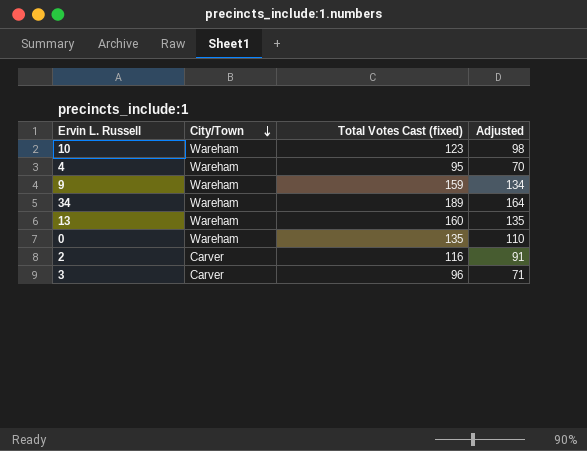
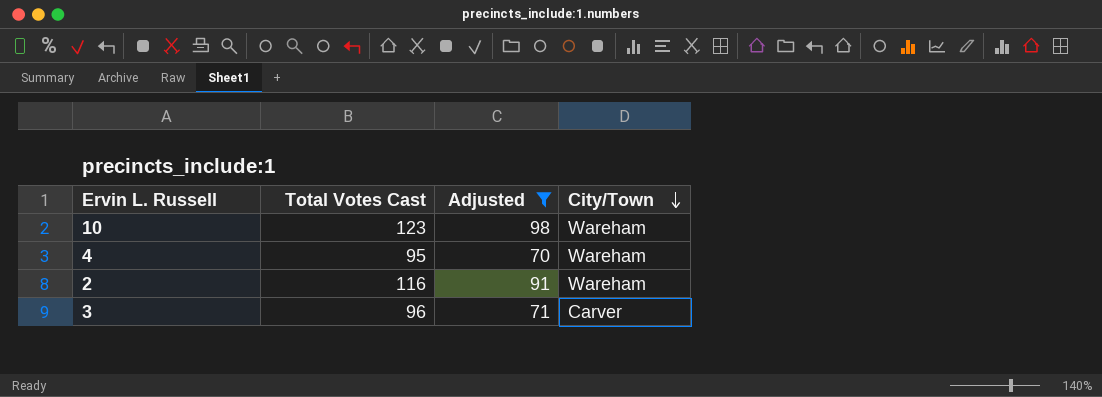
filter: none -> Adjusted <= 98
column name: Total Votes Cast (fixed) -> Total Votes Cast
column City/Town | position: 2 -> 4
2 | City/Town: Carver -> Wareham

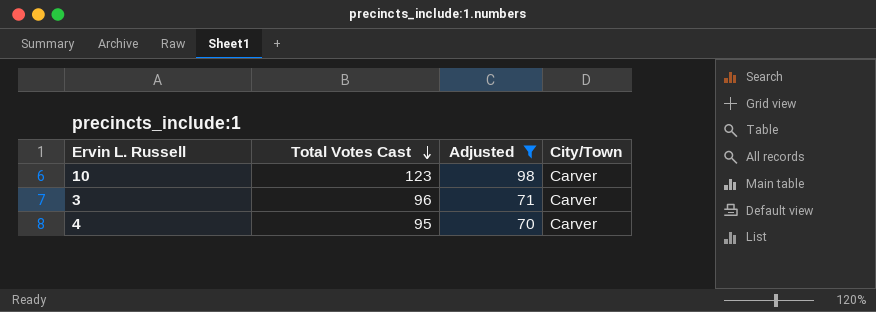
row order: City/Town descending -> Total Votes Cast descending
row 2: 116 | 91 | Wareham -> none
10 | City/Town: Wareham -> Carver
4 | City/Town: Wareham -> Carver

